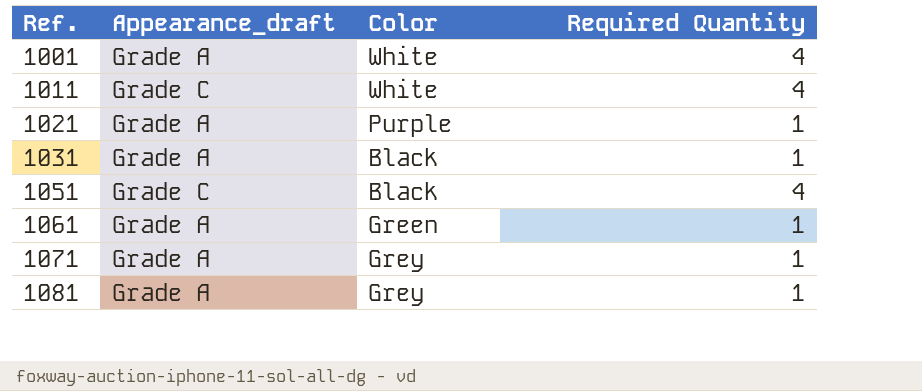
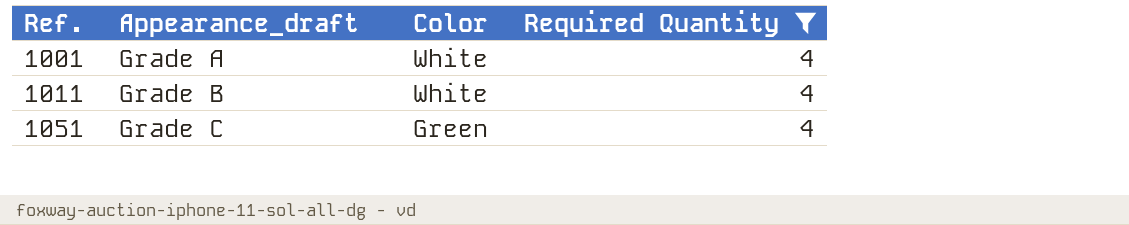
filter: none -> Required Quantity = 4
1011 | Appearance_draft: Grade C -> Grade B
1051 | Color: Black -> Green

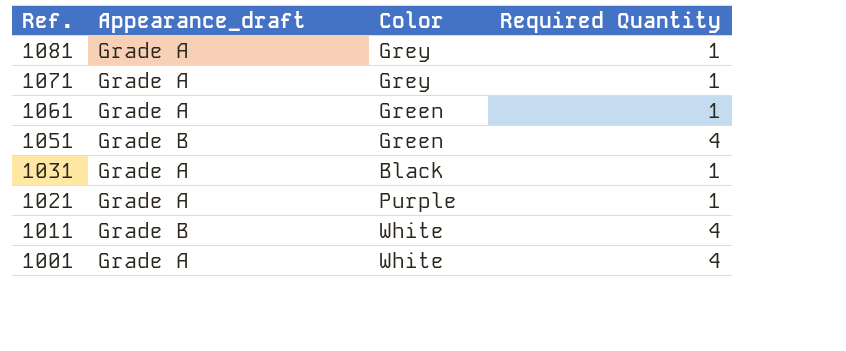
filter: Required Quantity = 4 -> none
row order: Ref. ascending -> Ref. descending
1051 | Appearance_draft: Grade C -> Grade B

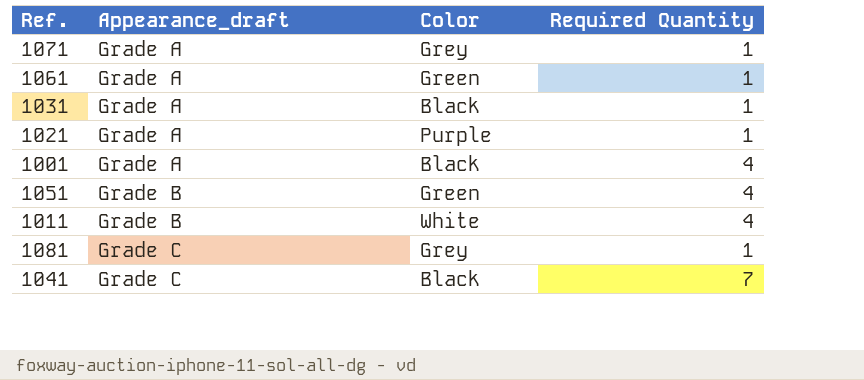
row order: Ref. descending -> Appearance_draft ascending
1001 | Color: White -> Black
1081 | Appearance_draft: Grade A -> Grade C
row 1041: none -> Grade C | Black | 7

